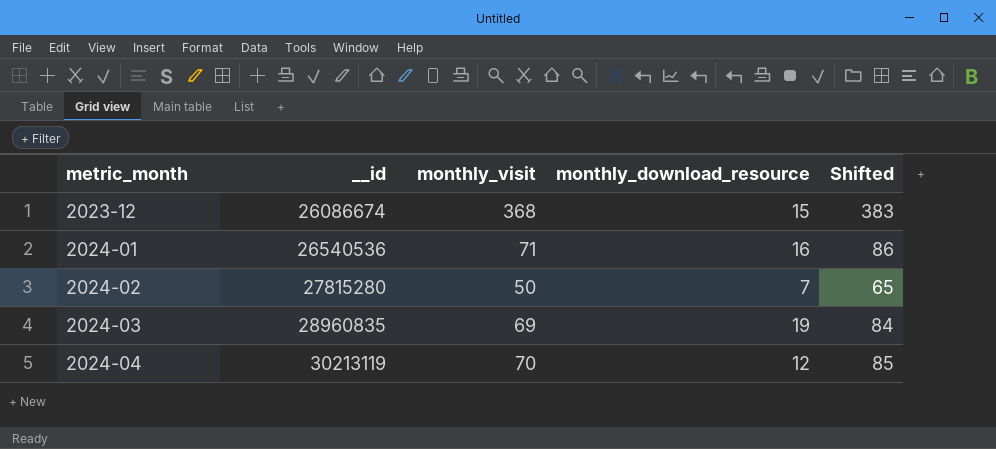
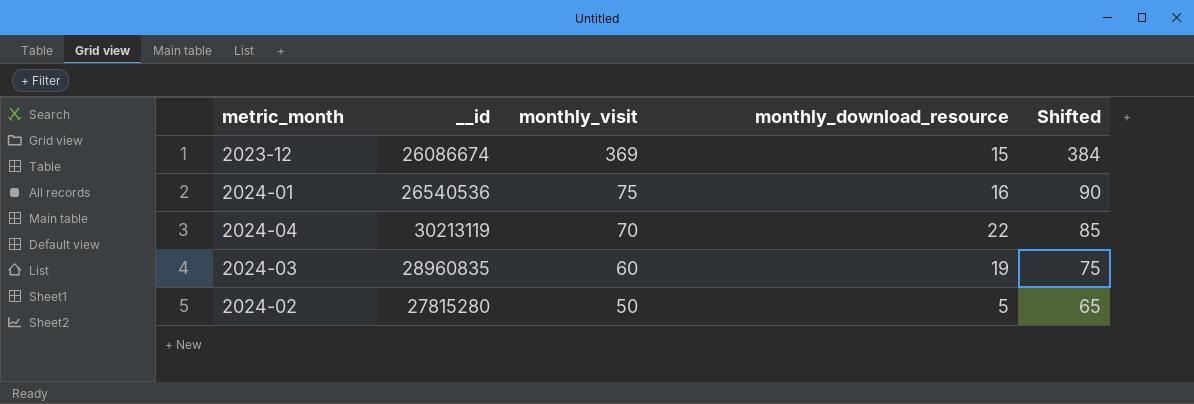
row order: metric_month ascending -> monthly_visit descending
2023-12 | monthly_visit: 368 -> 369
2023-12 | Shifted: 383 -> 384
2024-01 | monthly_visit: 71 -> 75
2024-01 | Shifted: 86 -> 90
2024-04 | monthly_download_resource: 12 -> 22
2024-03 | monthly_visit: 69 -> 60
2024-03 | Shifted: 84 -> 75
2024-02 | monthly_download_resource: 7 -> 5

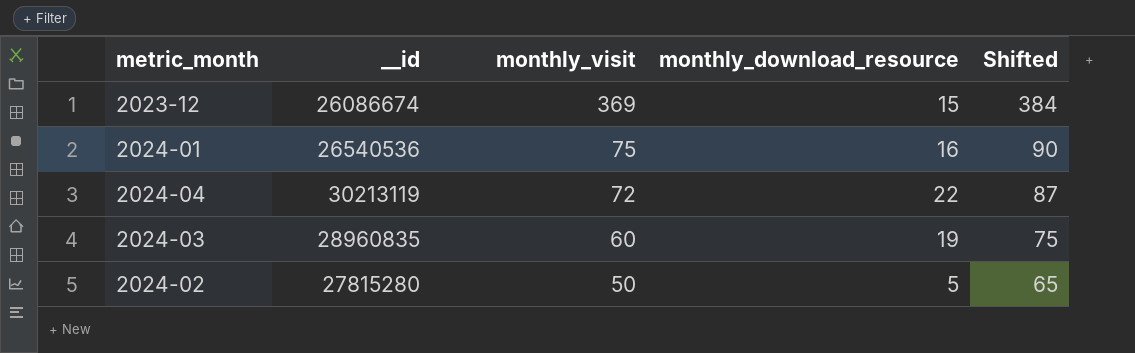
2024-04 | monthly_visit: 70 -> 72
2024-04 | Shifted: 85 -> 87

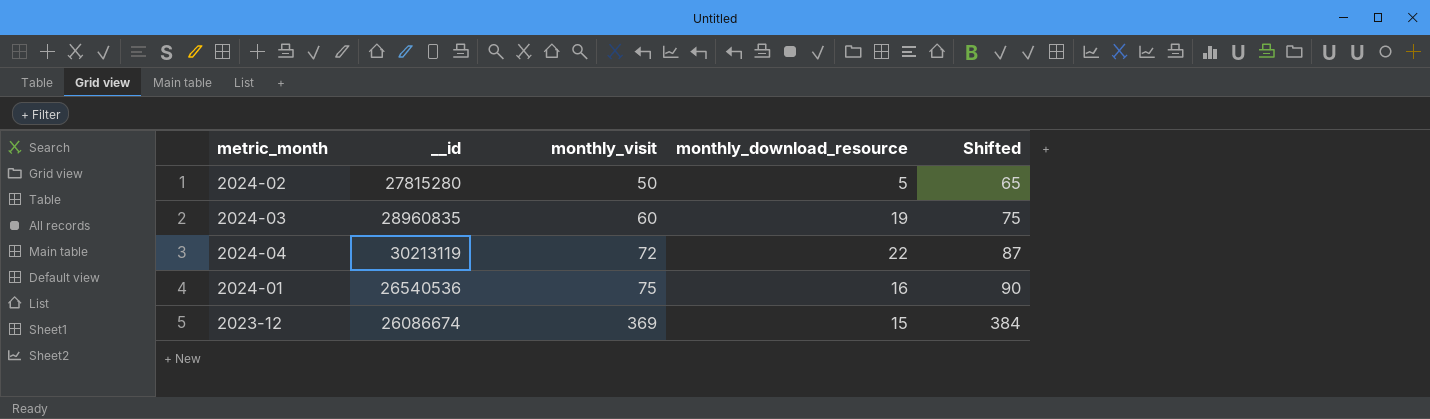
row order: monthly_visit descending -> monthly_visit ascending

